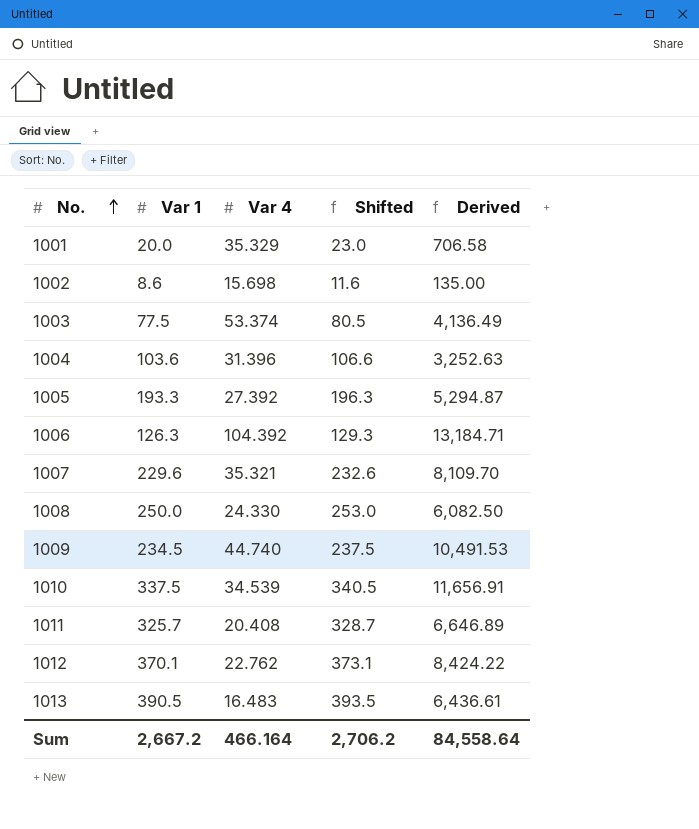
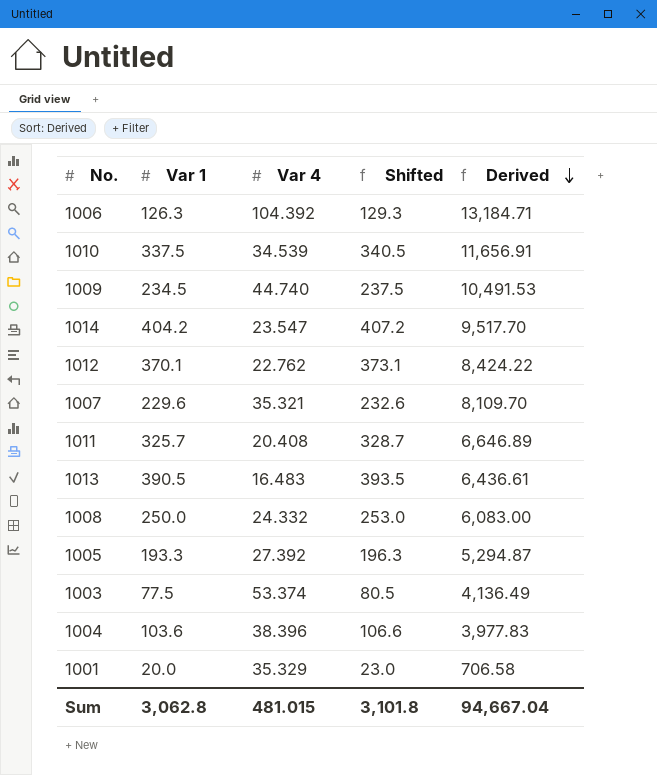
row order: No. ascending -> Derived descending
row 1002: 8.6 | 15.698 | 11.6 | 135.00 -> none
row 1014: none -> 404.2 | 23.547 | 407.2 | 9,517.70
1008 | Var 4: 24.330 -> 24.332
1008 | Derived: 6,082.50 -> 6,083.00
1004 | Var 4: 31.396 -> 38.396
1004 | Derived: 3,252.63 -> 3,977.83
Sum | Var 1: 2,667.2 -> 3,062.8
Sum | Var 4: 466.164 -> 481.015
Sum | Shifted: 2,706.2 -> 3,101.8
Sum | Derived: 84,558.64 -> 94,667.04

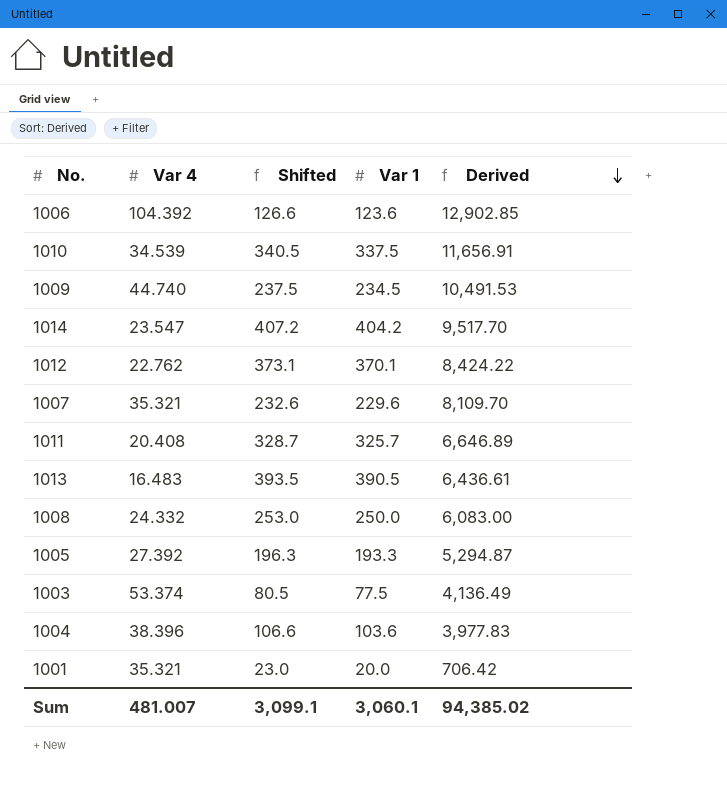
column Var 1 | position: 2 -> 4
1006 | Shifted: 129.3 -> 126.6
1006 | Var 1: 126.3 -> 123.6
1006 | Derived: 13,184.71 -> 12,902.85
1001 | Var 4: 35.329 -> 35.321
1001 | Derived: 706.58 -> 706.42
Sum | Var 4: 481.015 -> 481.007
Sum | Shifted: 3,101.8 -> 3,099.1
Sum | Var 1: 3,062.8 -> 3,060.1
Sum | Derived: 94,667.04 -> 94,385.02

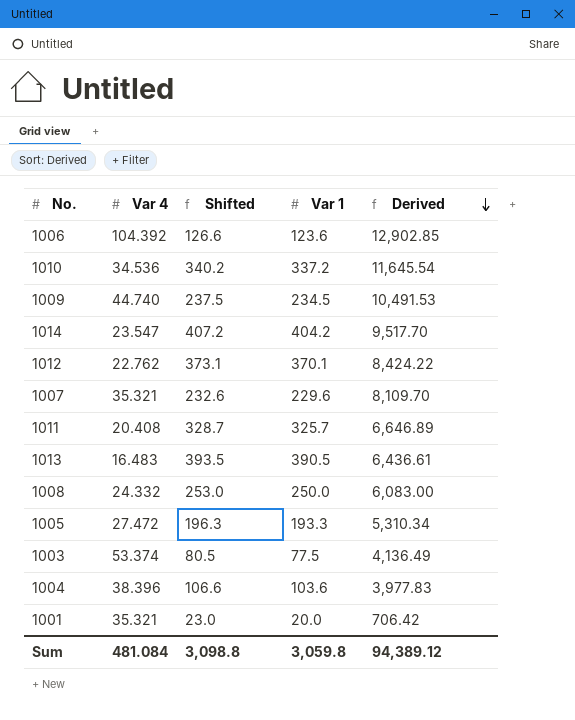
1010 | Var 4: 34.539 -> 34.536
1010 | Shifted: 340.5 -> 340.2
1010 | Var 1: 337.5 -> 337.2
1010 | Derived: 11,656.91 -> 11,645.54
1005 | Var 4: 27.392 -> 27.472
1005 | Derived: 5,294.87 -> 5,310.34
Sum | Var 4: 481.007 -> 481.084
Sum | Shifted: 3,099.1 -> 3,098.8
Sum | Var 1: 3,060.1 -> 3,059.8
Sum | Derived: 94,385.02 -> 94,389.12

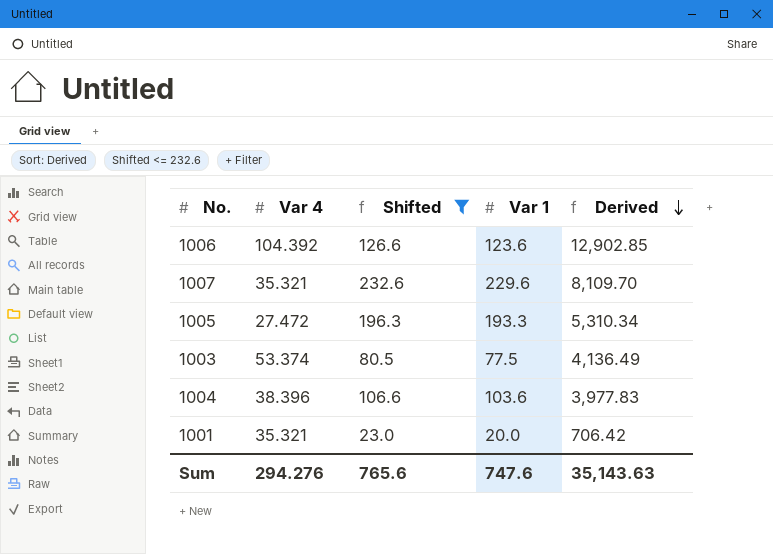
filter: none -> Shifted <= 232.6
Sum | Var 4: 481.084 -> 294.276
Sum | Shifted: 3,098.8 -> 765.6
Sum | Var 1: 3,059.8 -> 747.6
Sum | Derived: 94,389.12 -> 35,143.63

